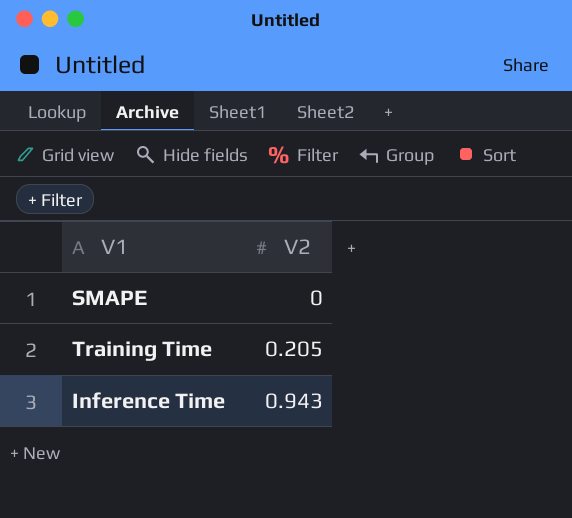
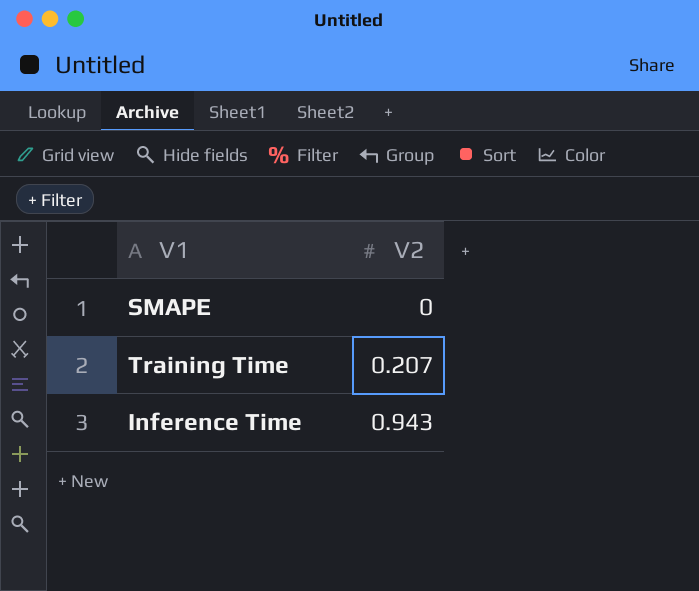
Training Time | V2: 0.205 -> 0.207

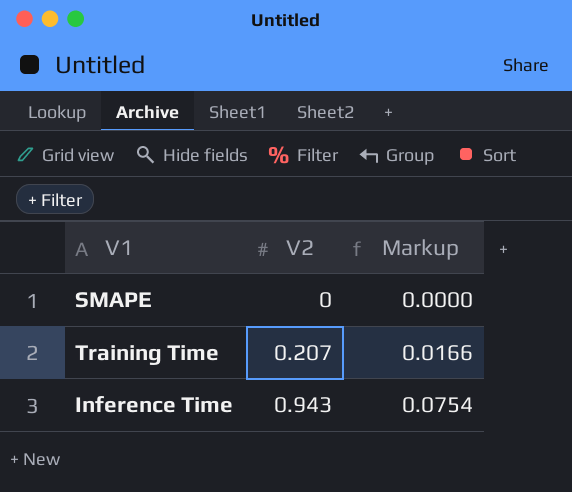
column Markup | formula: none -> [V2] * 0.08

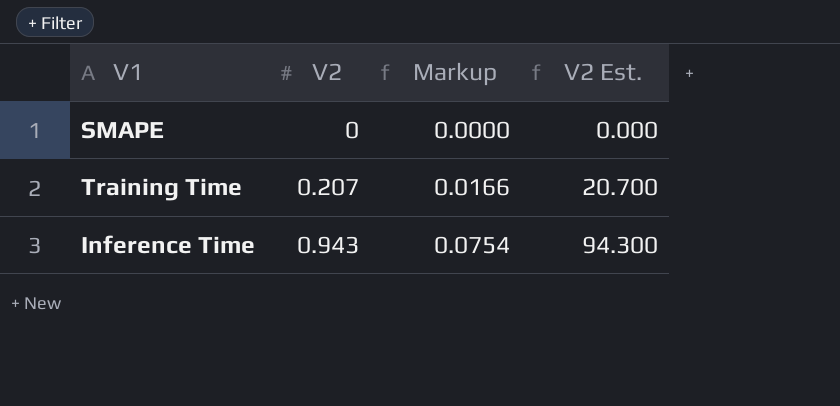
column V2 Est. | formula: none -> [V2] * 100

